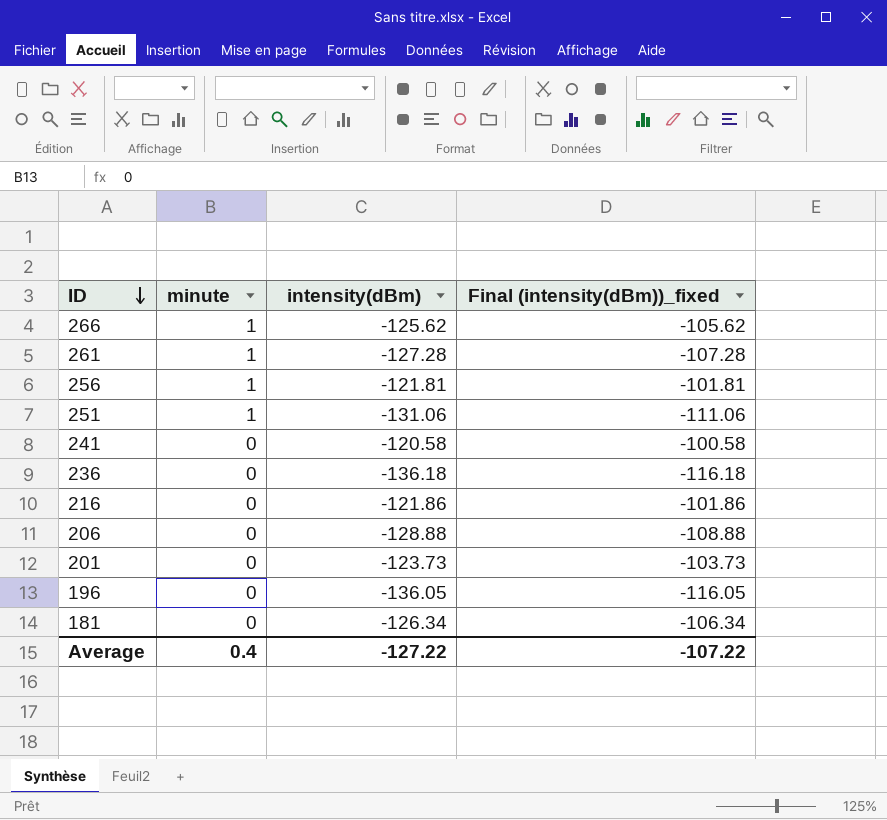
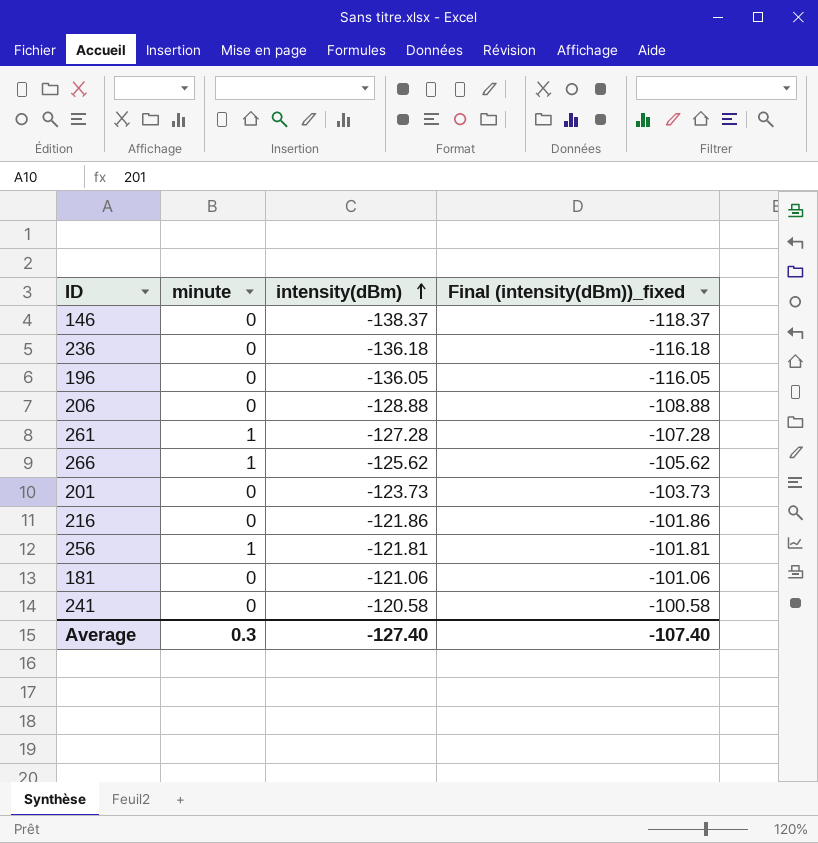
row order: ID descending -> intensity(dBm) ascending
row 251: 1 | -131.06 | -111.06 -> none
row 146: none -> 0 | -138.37 | -118.37
181 | intensity(dBm): -126.34 -> -121.06
181 | Final (intensity(dBm))_fixed: -106.34 -> -101.06
Average | minute: 0.4 -> 0.3
Average | intensity(dBm): -127.22 -> -127.40
Average | Final (intensity(dBm))_fixed: -107.22 -> -107.40

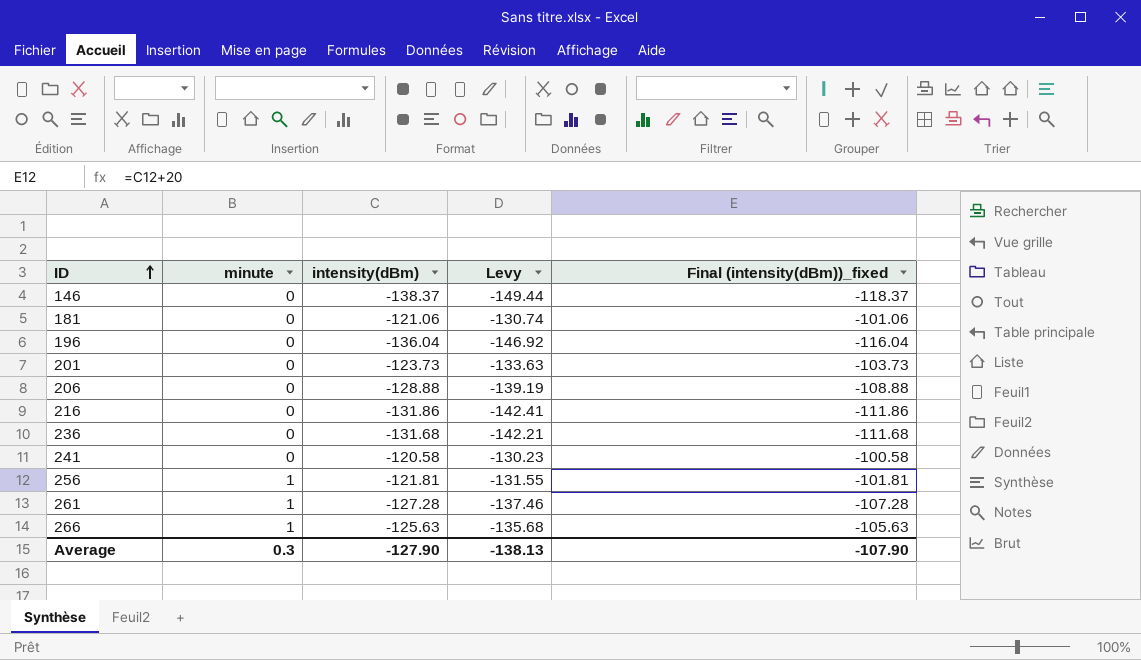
row order: intensity(dBm) ascending -> ID ascending
column Levy | formula: none -> [intensity(dBm)] * 1.08
196 | intensity(dBm): -136.05 -> -136.04
196 | Final (intensity(dBm))_fixed: -116.05 -> -116.04
216 | intensity(dBm): -121.86 -> -131.86
216 | Final (intensity(dBm))_fixed: -101.86 -> -111.86
236 | intensity(dBm): -136.18 -> -131.68
236 | Final (intensity(dBm))_fixed: -116.18 -> -111.68
266 | intensity(dBm): -125.62 -> -125.63
266 | Final (intensity(dBm))_fixed: -105.62 -> -105.63
Average | intensity(dBm): -127.40 -> -127.90
Average | Final (intensity(dBm))_fixed: -107.40 -> -107.90

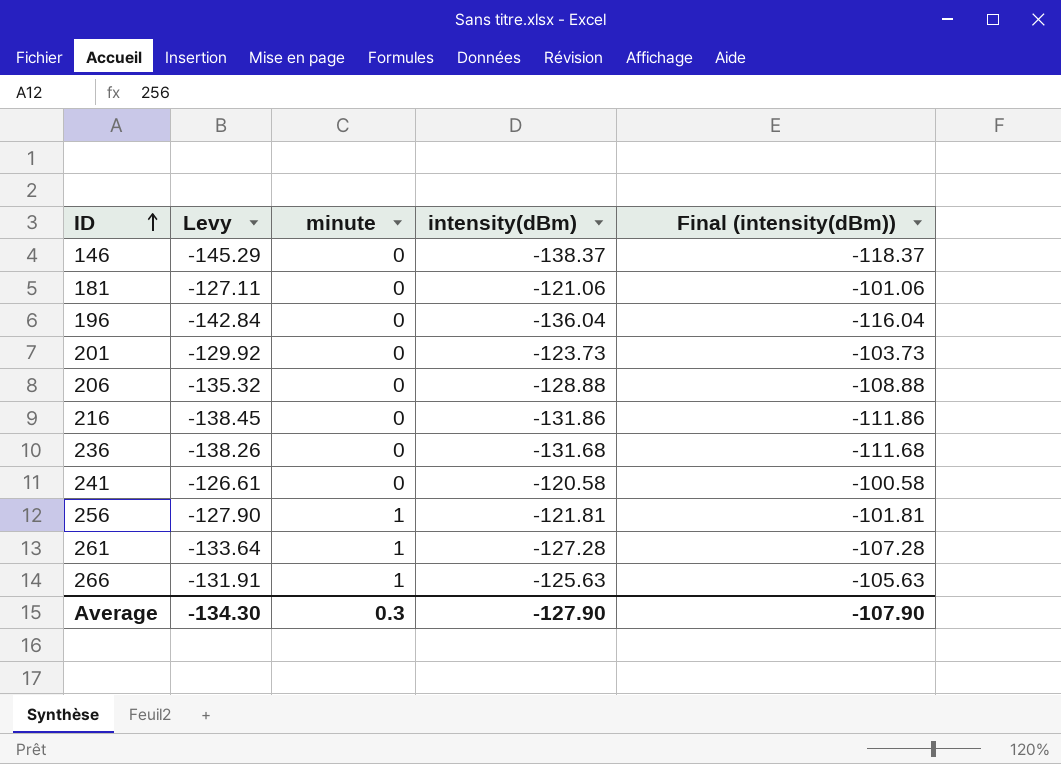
column Levy | formula: [intensity(dBm)] * 1.08 -> [intensity(dBm)] * 1.05
column Levy | position: 4 -> 2
column name: Final (intensity(dBm))_fixed -> Final (intensity(dBm))
Average | Levy: -138.13 -> -134.30

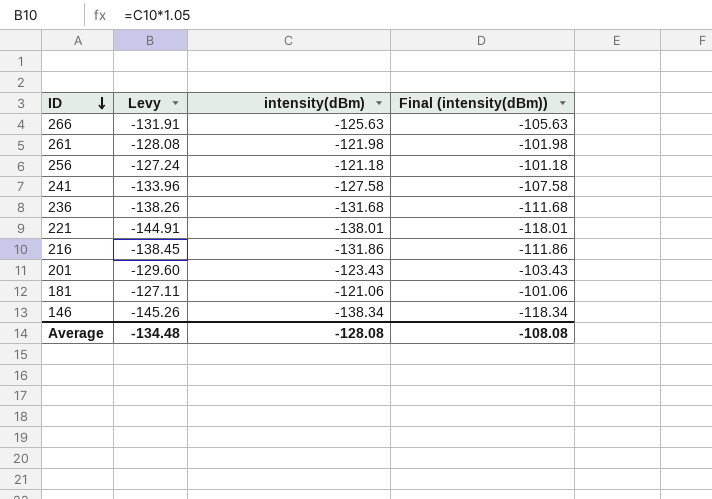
row order: ID ascending -> ID descending
column minute | position: 3 -> none
row 196: -142.84 | 0 | -136.04 | -116.04 -> none
row 206: -135.32 | 0 | -128.88 | -108.88 -> none
261 | Levy: -133.64 -> -128.08
261 | intensity(dBm): -127.28 -> -121.98
261 | Final (intensity(dBm)): -107.28 -> -101.98
256 | Levy: -127.90 -> -127.24
256 | intensity(dBm): -121.81 -> -121.18
256 | Final (intensity(dBm)): -101.81 -> -101.18
241 | Levy: -126.61 -> -133.96
241 | intensity(dBm): -120.58 -> -127.58
241 | Final (intensity(dBm)): -100.58 -> -107.58
row 221: none -> -144.91 | -138.01 | -118.01
201 | Levy: -129.92 -> -129.60
201 | intensity(dBm): -123.73 -> -123.43
201 | Final (intensity(dBm)): -103.73 -> -103.43
146 | Levy: -145.29 -> -145.26
146 | intensity(dBm): -138.37 -> -138.34
146 | Final (intensity(dBm)): -118.37 -> -118.34
Average | Levy: -134.30 -> -134.48
Average | intensity(dBm): -127.90 -> -128.08
Average | Final (intensity(dBm)): -107.90 -> -108.08

